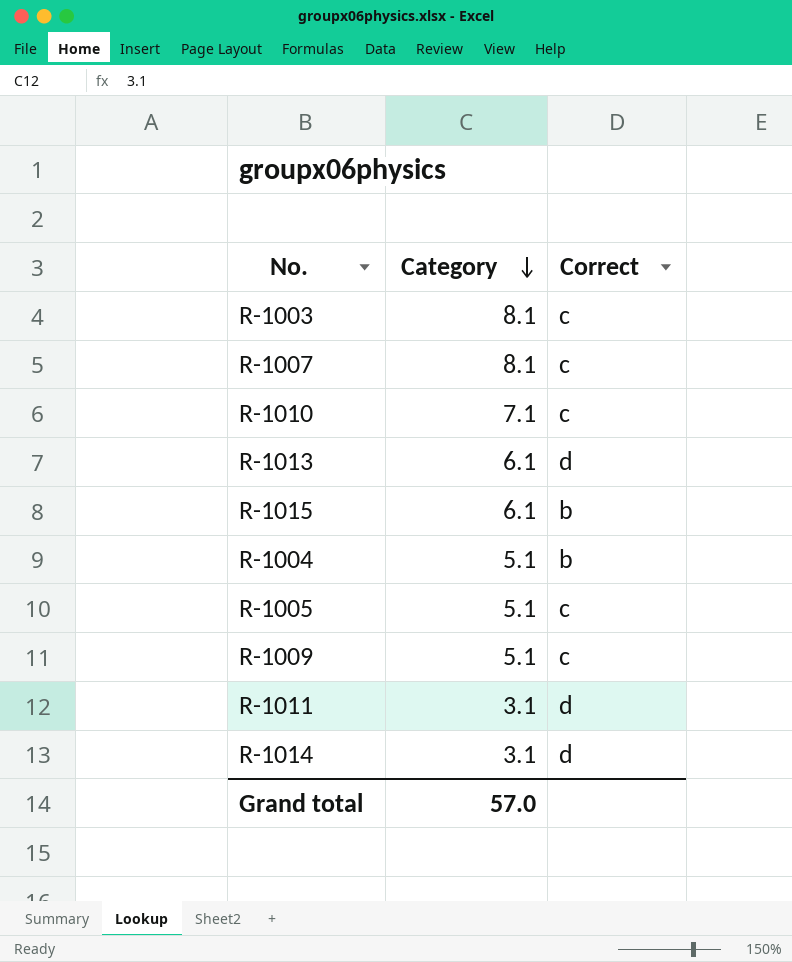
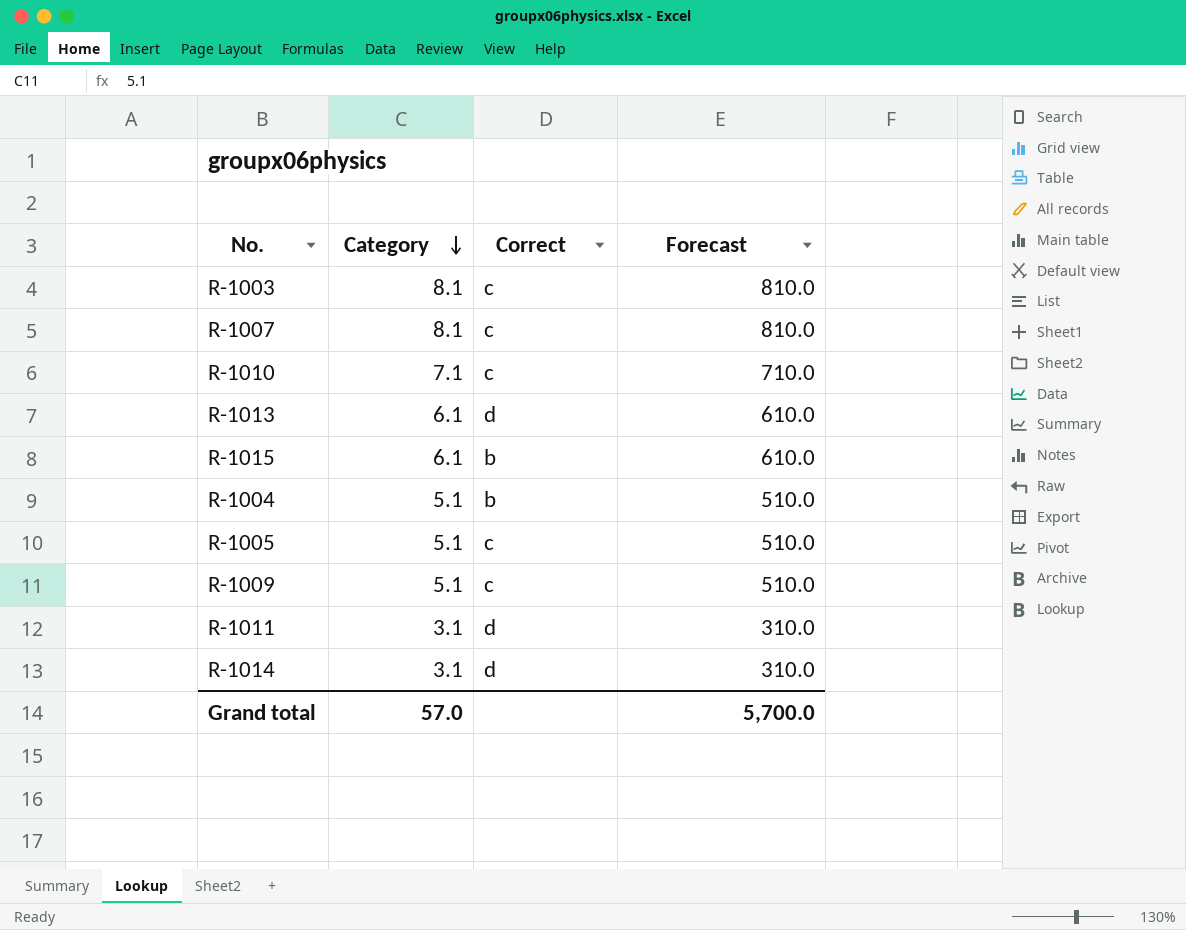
column Forecast | formula: none -> [Category] * 100

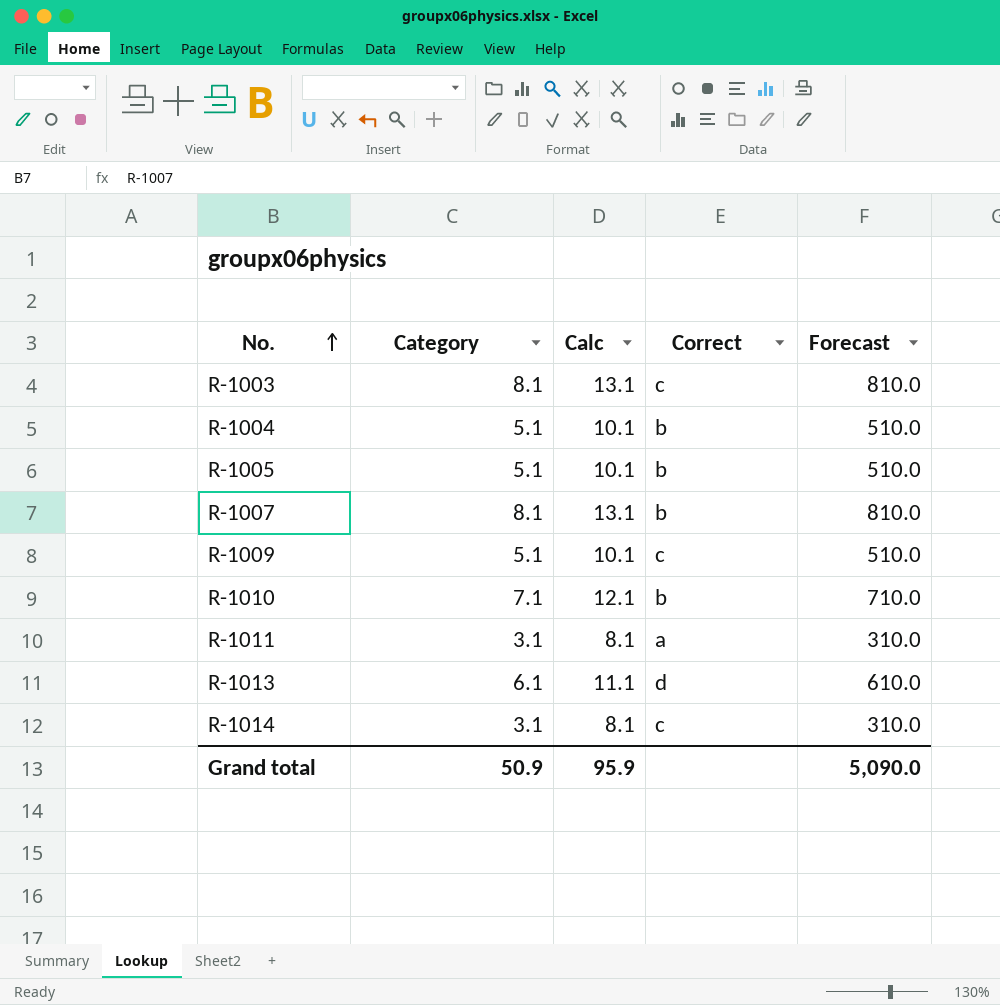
row order: Category descending -> No. ascending
column Calc | formula: none -> [Category] + 5
row R-1015: 6.1 | b | 610.0 -> none
R-1005 | Correct: c -> b
R-1007 | Correct: c -> b
R-1010 | Correct: c -> b
R-1011 | Correct: d -> a
R-1014 | Correct: d -> c
Grand total | Category: 57.0 -> 50.9
Grand total | Forecast: 5,700.0 -> 5,090.0

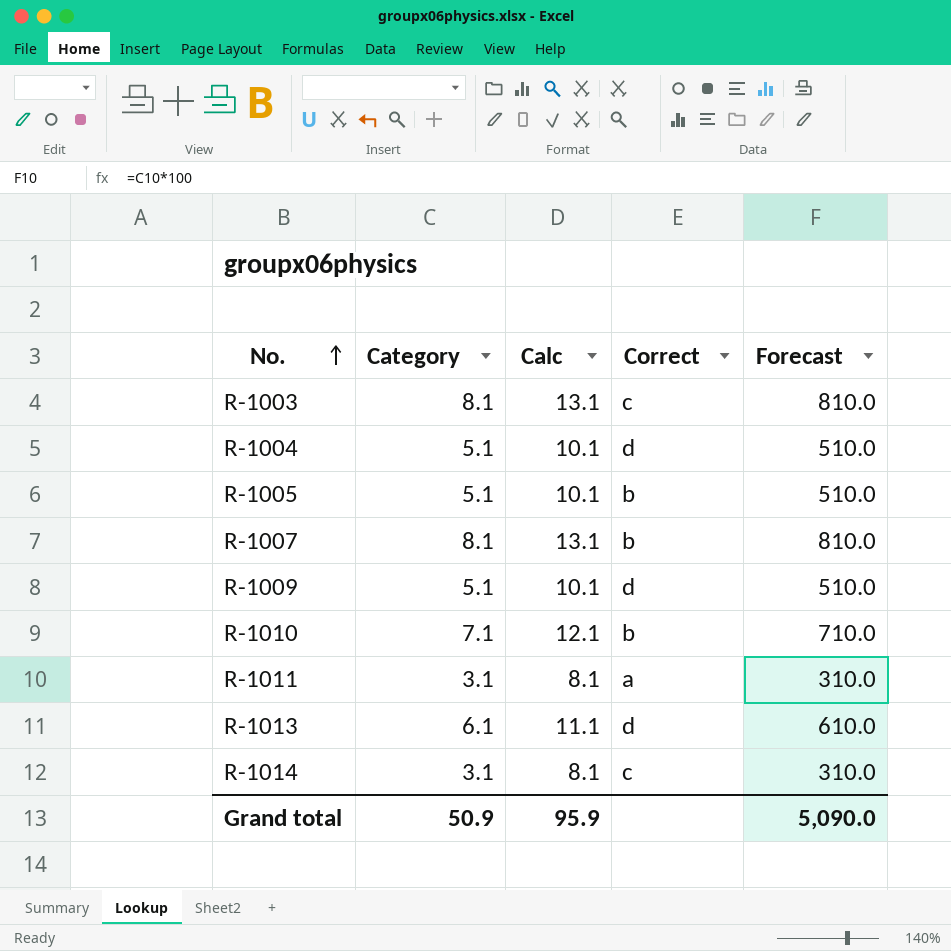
R-1004 | Correct: b -> d
R-1009 | Correct: c -> d

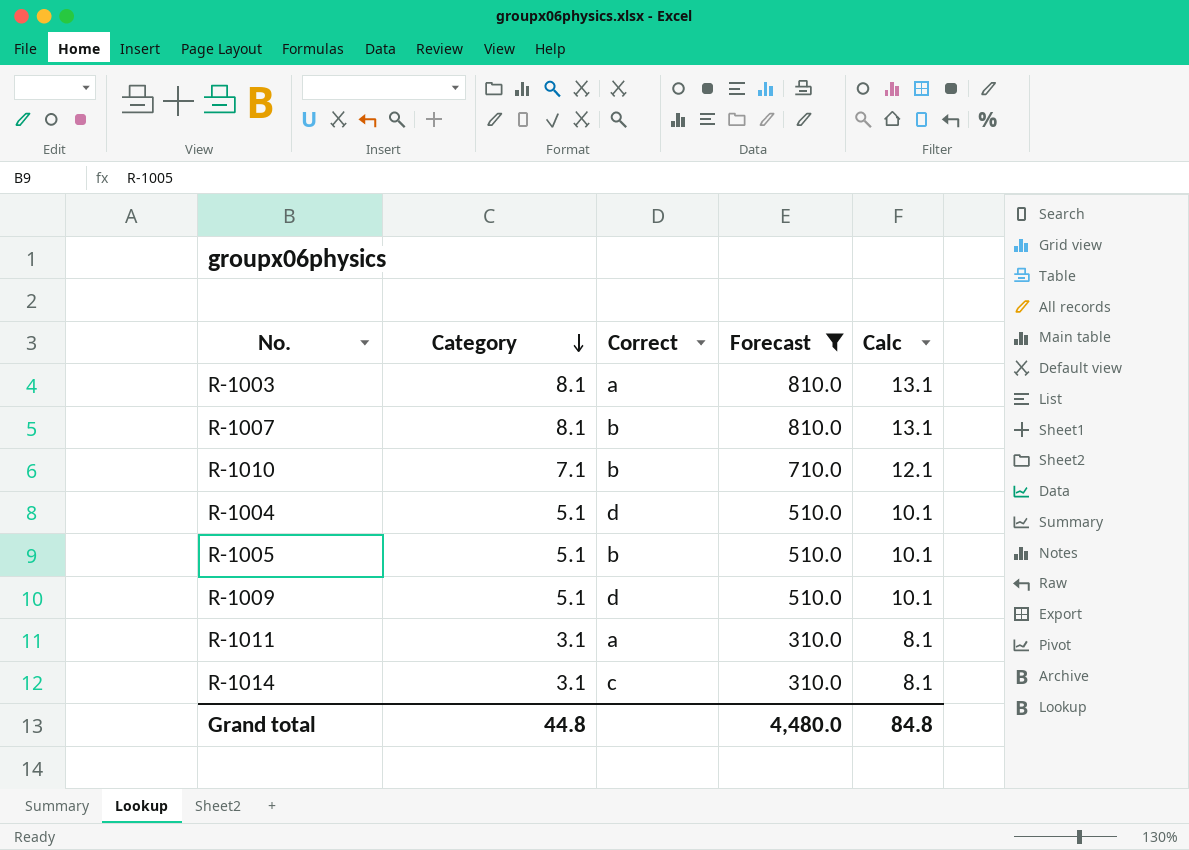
filter: none -> Forecast != 610.0
row order: No. ascending -> Category descending
column Calc | position: 3 -> 5
R-1003 | Correct: c -> a
Grand total | Category: 50.9 -> 44.8
Grand total | Forecast: 5,090.0 -> 4,480.0
Grand total | Calc: 95.9 -> 84.8

